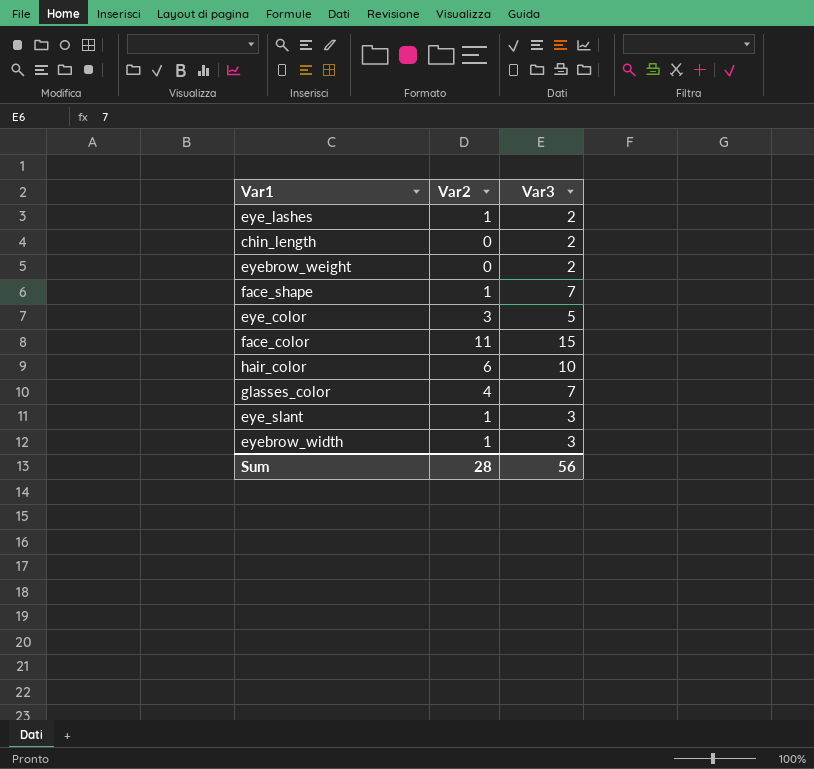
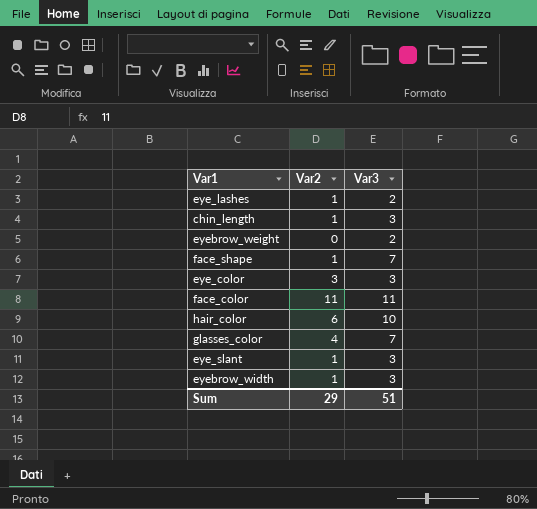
chin_length | Var2: 0 -> 1
chin_length | Var3: 2 -> 3
eye_color | Var3: 5 -> 3
face_color | Var3: 15 -> 11
Sum | Var2: 28 -> 29
Sum | Var3: 56 -> 51

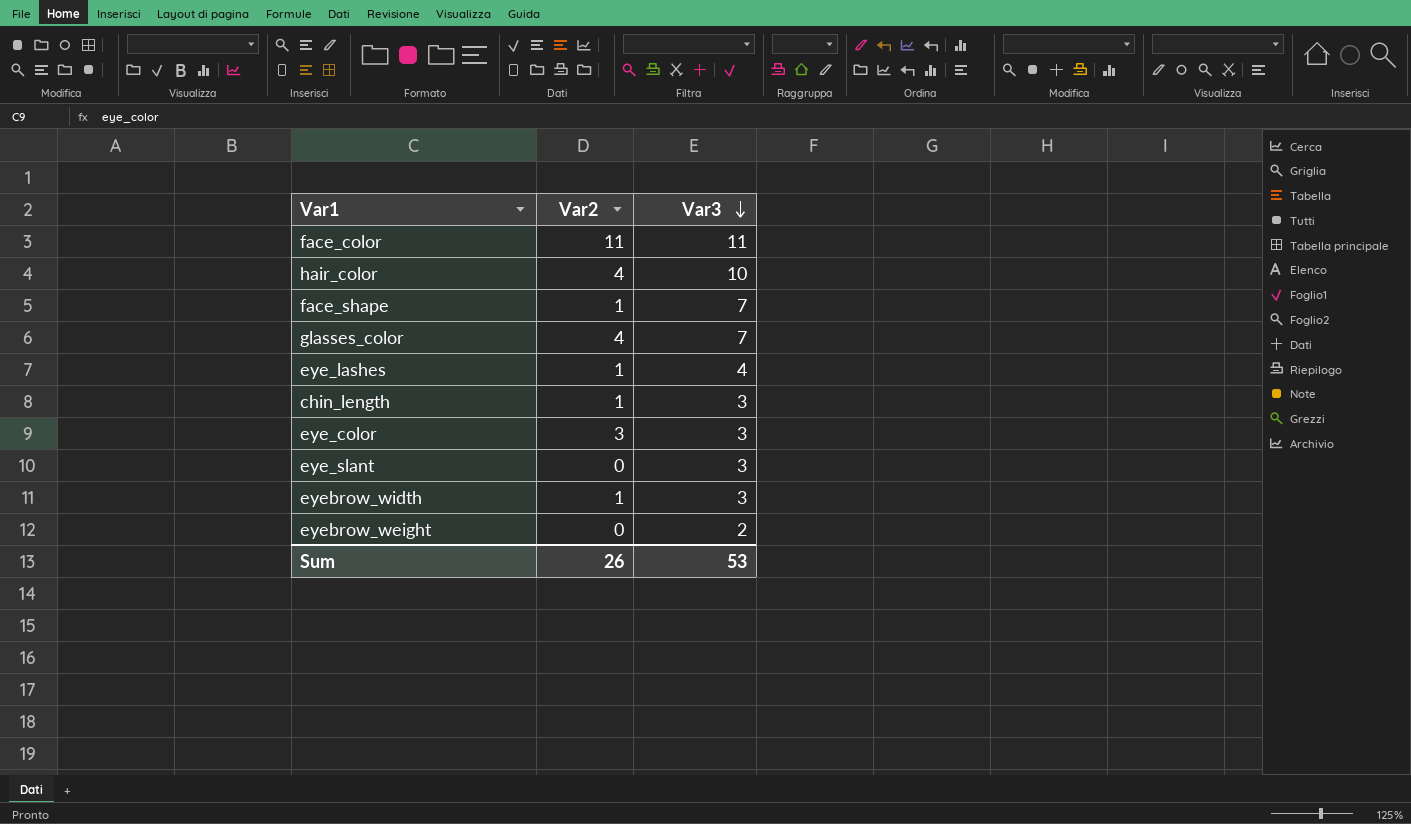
row order: none -> Var3 descending
hair_color | Var2: 6 -> 4
eye_lashes | Var3: 2 -> 4
eye_slant | Var2: 1 -> 0
Sum | Var2: 29 -> 26
Sum | Var3: 51 -> 53

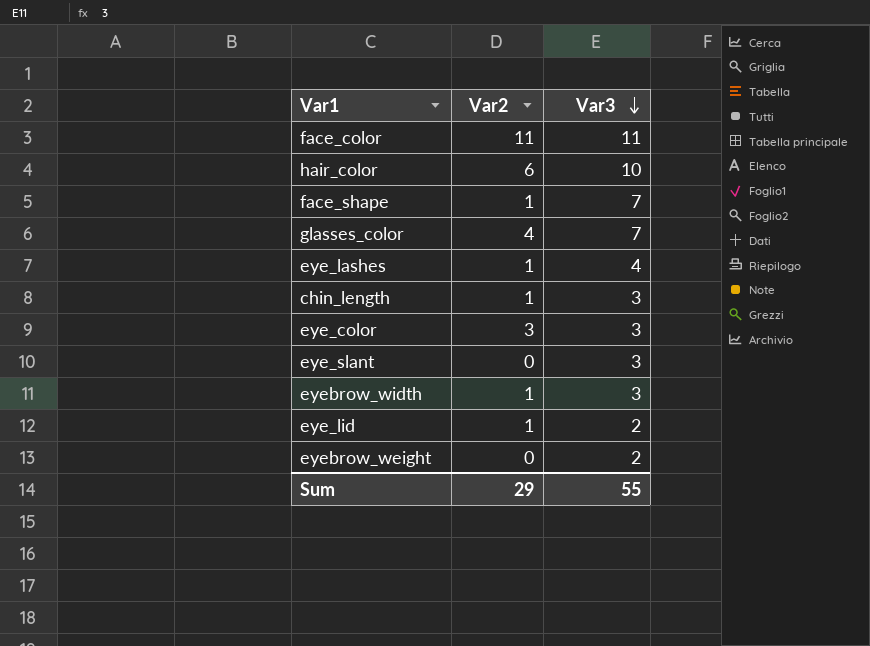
hair_color | Var2: 4 -> 6
row eye_lid: none -> 1 | 2
Sum | Var2: 26 -> 29
Sum | Var3: 53 -> 55

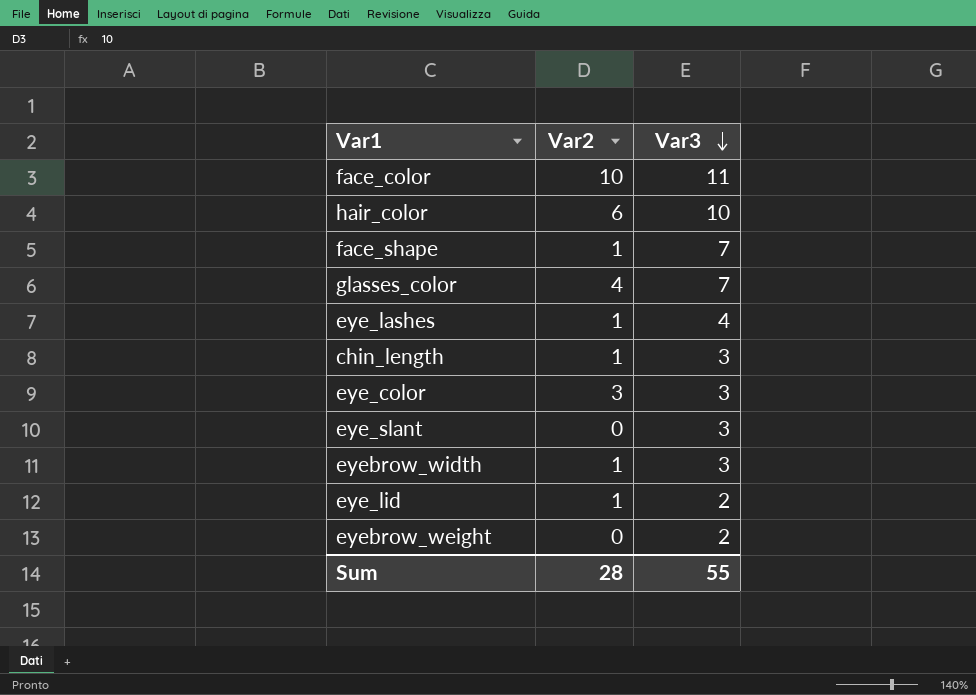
face_color | Var2: 11 -> 10
Sum | Var2: 29 -> 28

